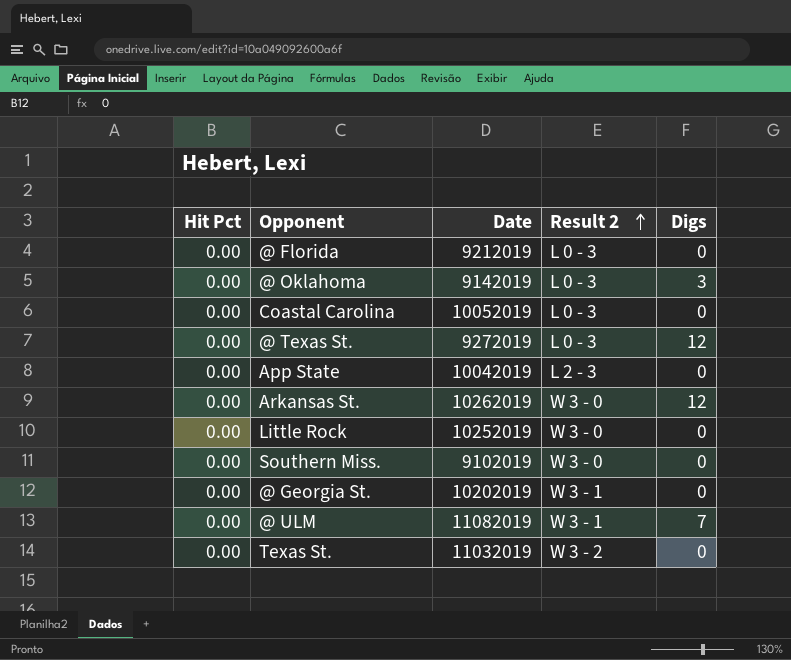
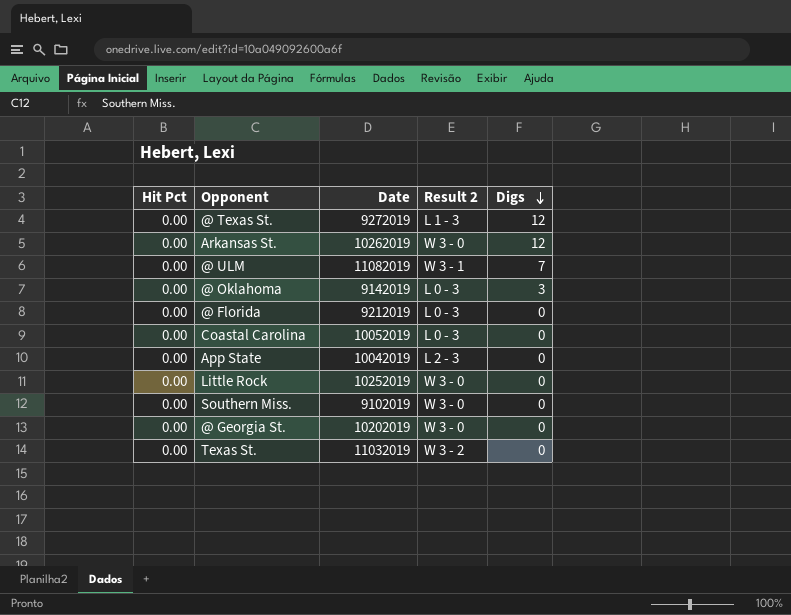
row order: Result 2 ascending -> Digs descending
@ Texas St. | Result 2: L 0 - 3 -> L 1 - 3
@ Georgia St. | Result 2: W 3 - 1 -> W 3 - 0

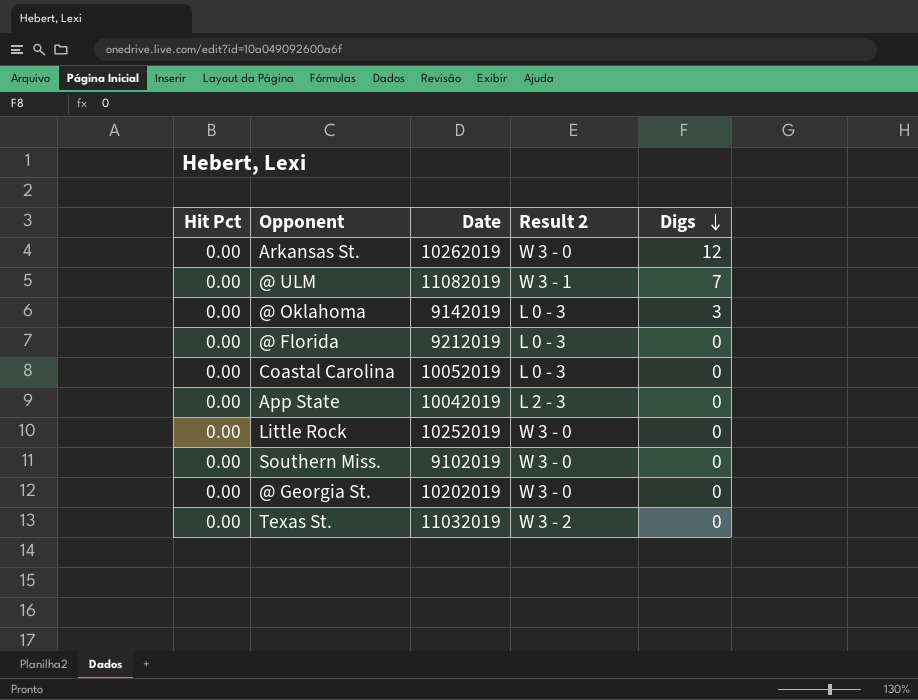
row @ Texas St.: 0.00 | 9272019 | L 1 - 3 | 12 -> none

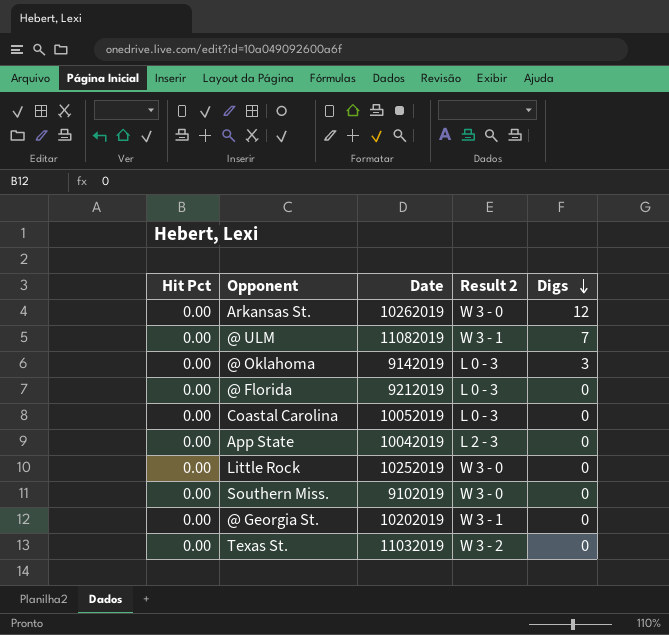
@ Georgia St. | Result 2: W 3 - 0 -> W 3 - 1

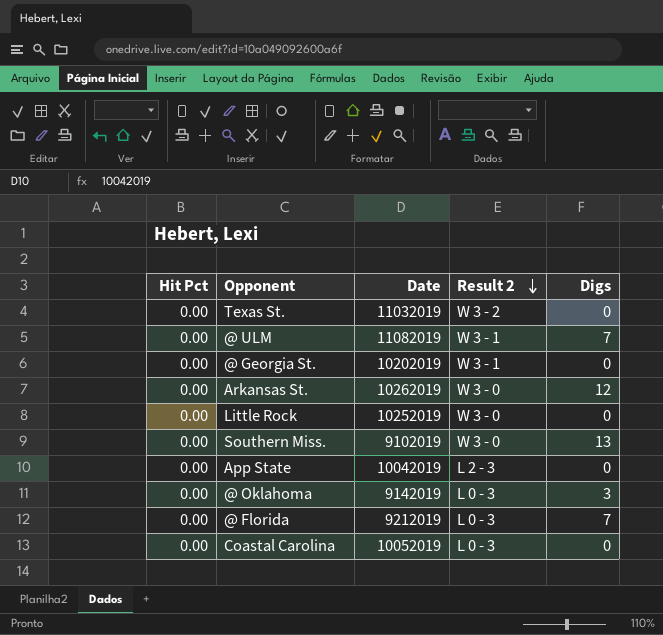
row order: Digs descending -> Result 2 descending
Southern Miss. | Digs: 0 -> 13
@ Florida | Digs: 0 -> 7

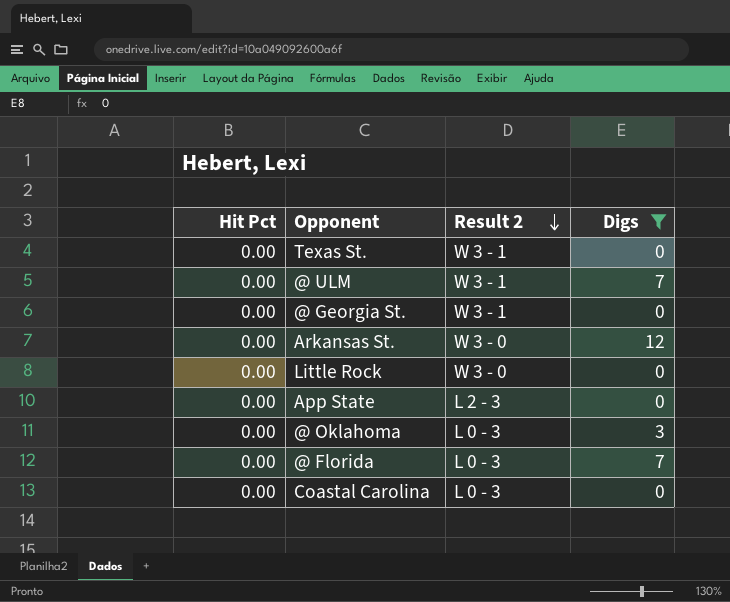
filter: none -> Digs != 13
column Date | position: 3 -> none
Texas St. | Result 2: W 3 - 2 -> W 3 - 1

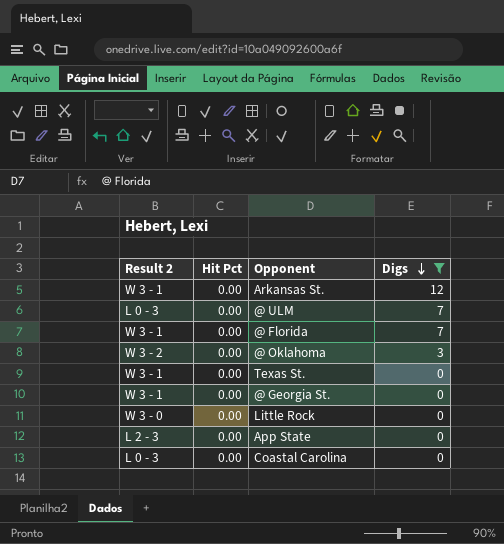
row order: Result 2 descending -> Digs descending
column Result 2 | position: 3 -> 1
Arkansas St. | Result 2: W 3 - 0 -> W 3 - 1
@ ULM | Result 2: W 3 - 1 -> L 0 - 3
@ Florida | Result 2: L 0 - 3 -> W 3 - 1
@ Oklahoma | Result 2: L 0 - 3 -> W 3 - 2

